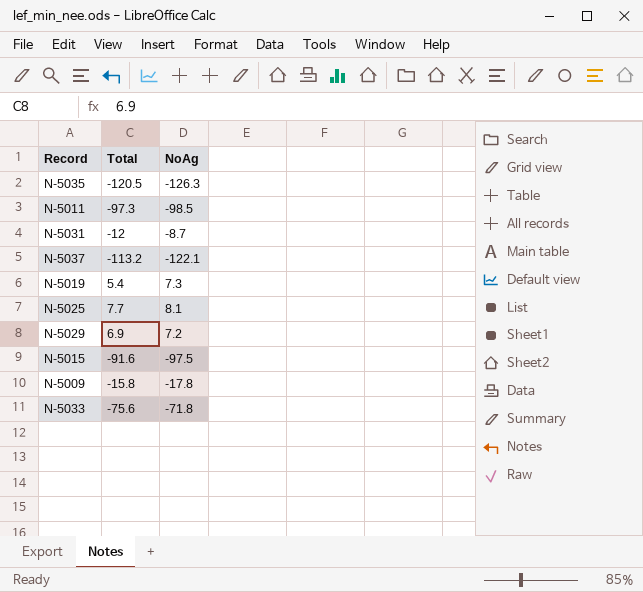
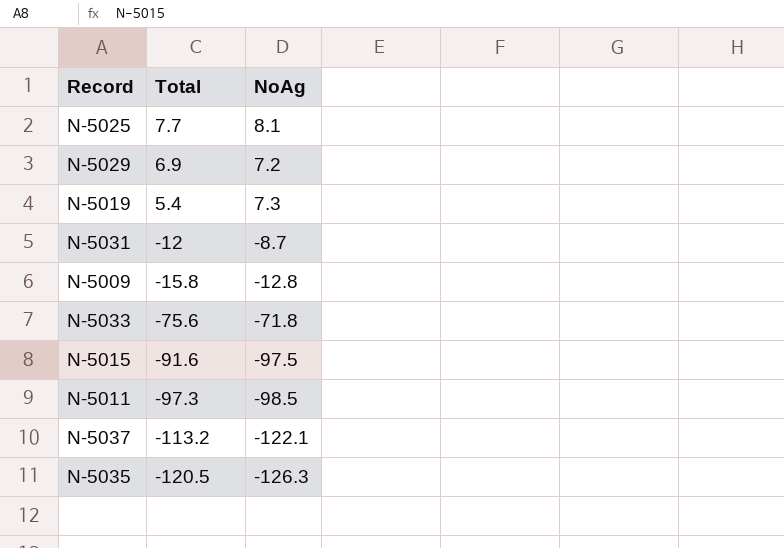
row order: none -> Total descending
N-5009 | NoAg: -17.8 -> -12.8

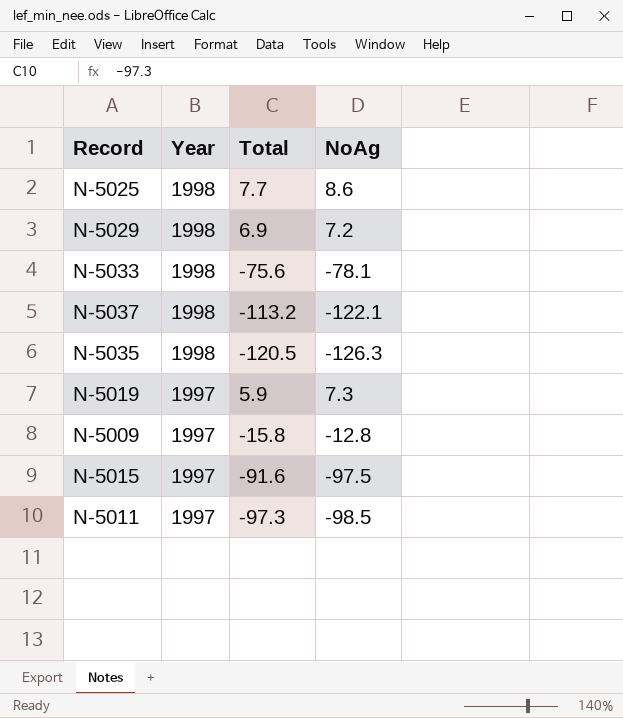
row order: Total descending -> Year descending
column Year | position: none -> 2
row N-5031: -12 | -8.7 -> none
N-5025 | NoAg: 8.1 -> 8.6
N-5033 | NoAg: -71.8 -> -78.1
N-5019 | Total: 5.4 -> 5.9

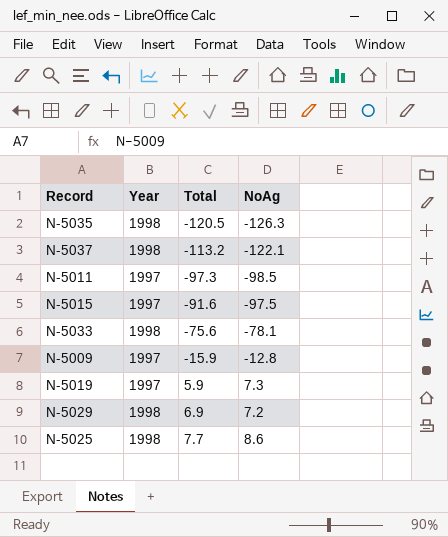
row order: Year descending -> Total ascending
N-5009 | Total: -15.8 -> -15.9

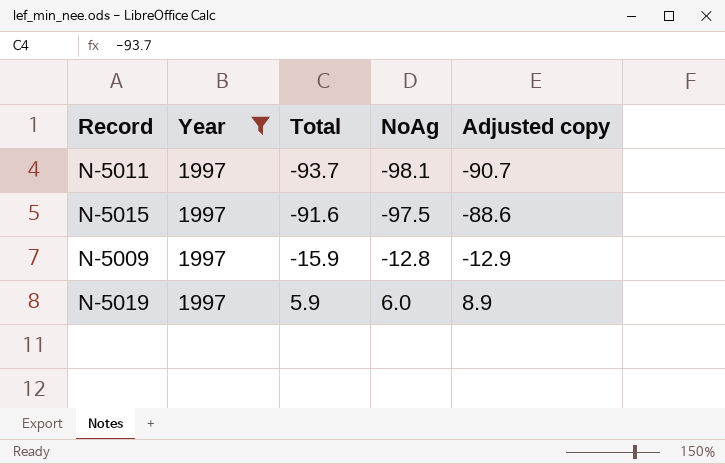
filter: none -> Year = 1997
column Adjusted copy | formula: none -> [Total] + 3
N-5011 | Total: -97.3 -> -93.7
N-5011 | NoAg: -98.5 -> -98.1
N-5019 | NoAg: 7.3 -> 6.0

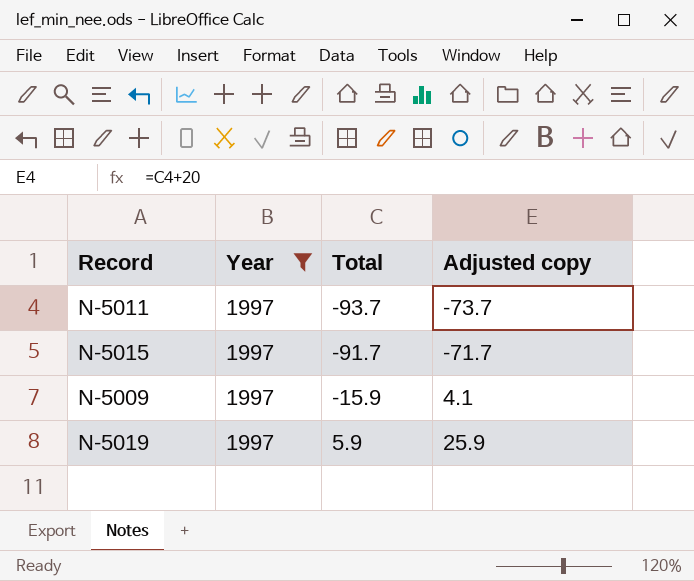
column NoAg | position: 4 -> none
column Adjusted copy | formula: [Total] + 3 -> [Total] + 20
N-5015 | Total: -91.6 -> -91.7

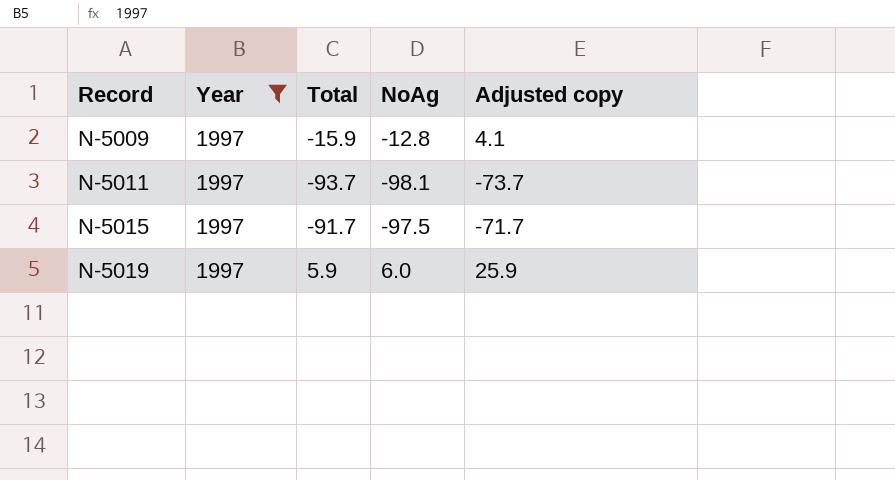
row order: Total ascending -> Record ascending
column NoAg | position: none -> 4

